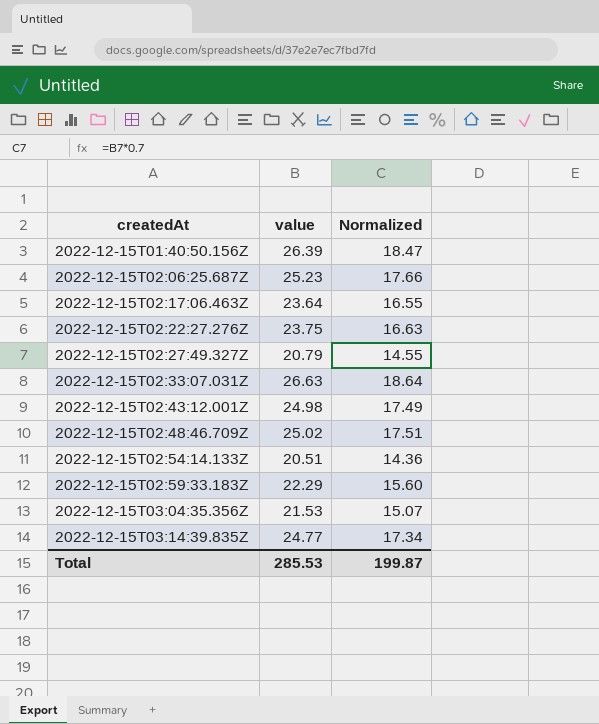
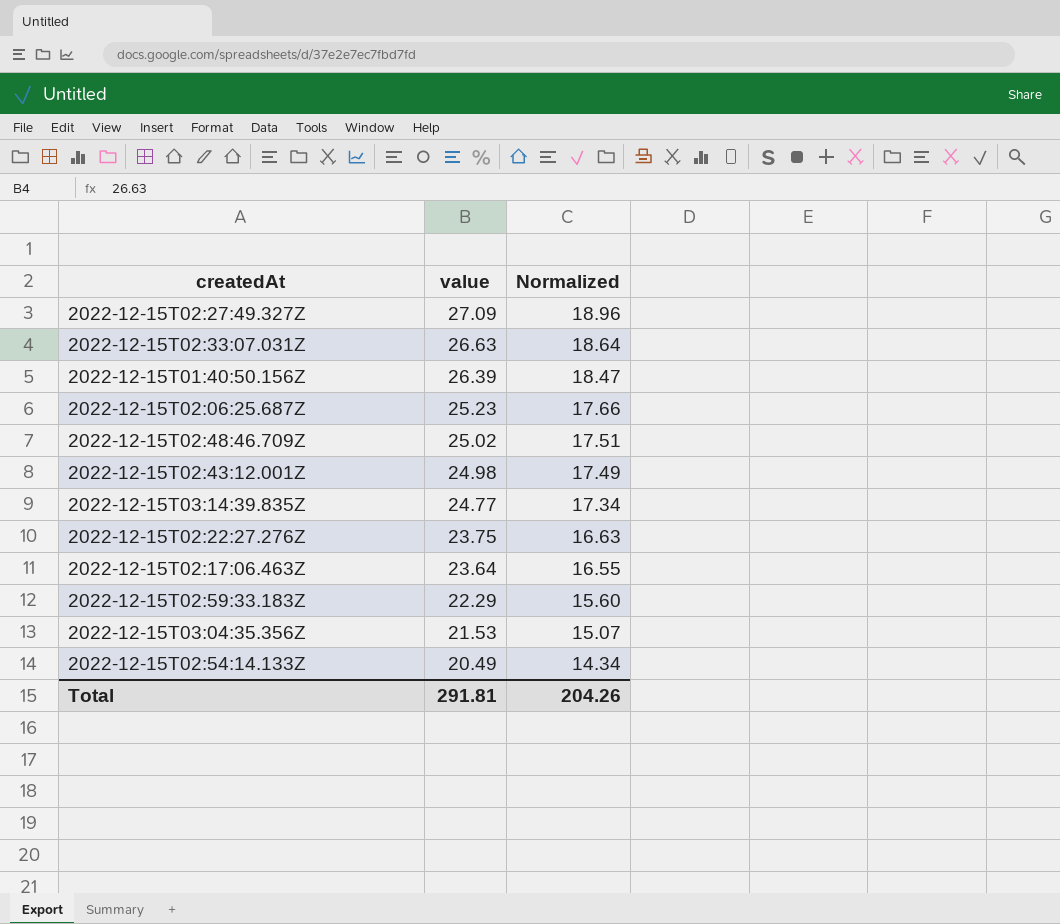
row order: createdAt ascending -> value descending
2022-12-15T02:27:49.327Z | value: 20.79 -> 27.09
2022-12-15T02:27:49.327Z | Normalized: 14.55 -> 18.96
2022-12-15T02:54:14.133Z | value: 20.51 -> 20.49
2022-12-15T02:54:14.133Z | Normalized: 14.36 -> 14.34
Total | value: 285.53 -> 291.81
Total | Normalized: 199.87 -> 204.26

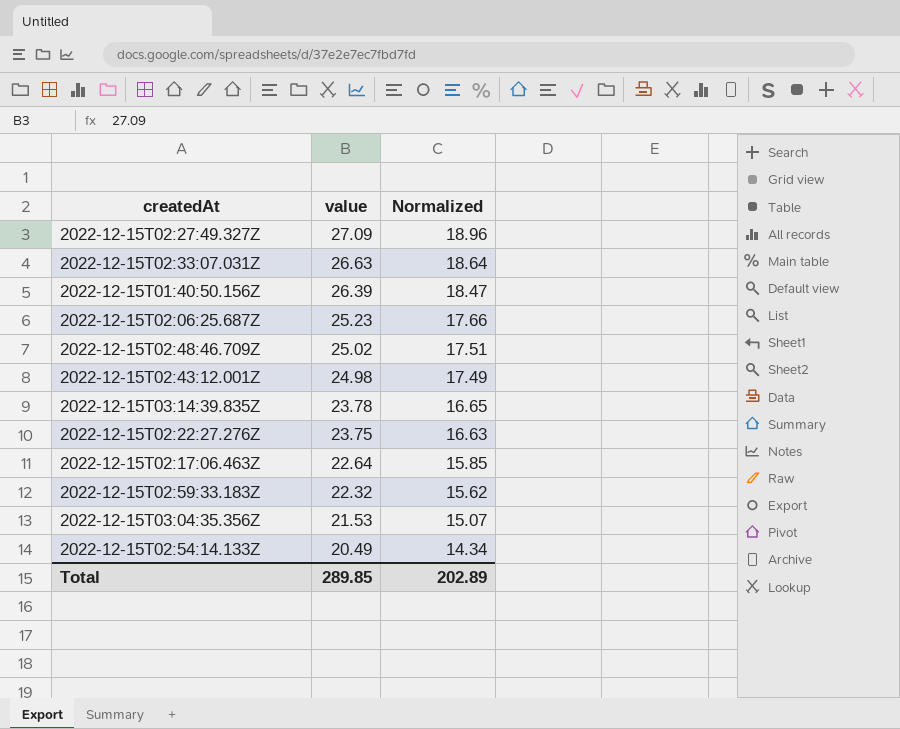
2022-12-15T03:14:39.835Z | value: 24.77 -> 23.78
2022-12-15T03:14:39.835Z | Normalized: 17.34 -> 16.65
2022-12-15T02:17:06.463Z | value: 23.64 -> 22.64
2022-12-15T02:17:06.463Z | Normalized: 16.55 -> 15.85
2022-12-15T02:59:33.183Z | value: 22.29 -> 22.32
2022-12-15T02:59:33.183Z | Normalized: 15.60 -> 15.62
Total | value: 291.81 -> 289.85
Total | Normalized: 204.26 -> 202.89

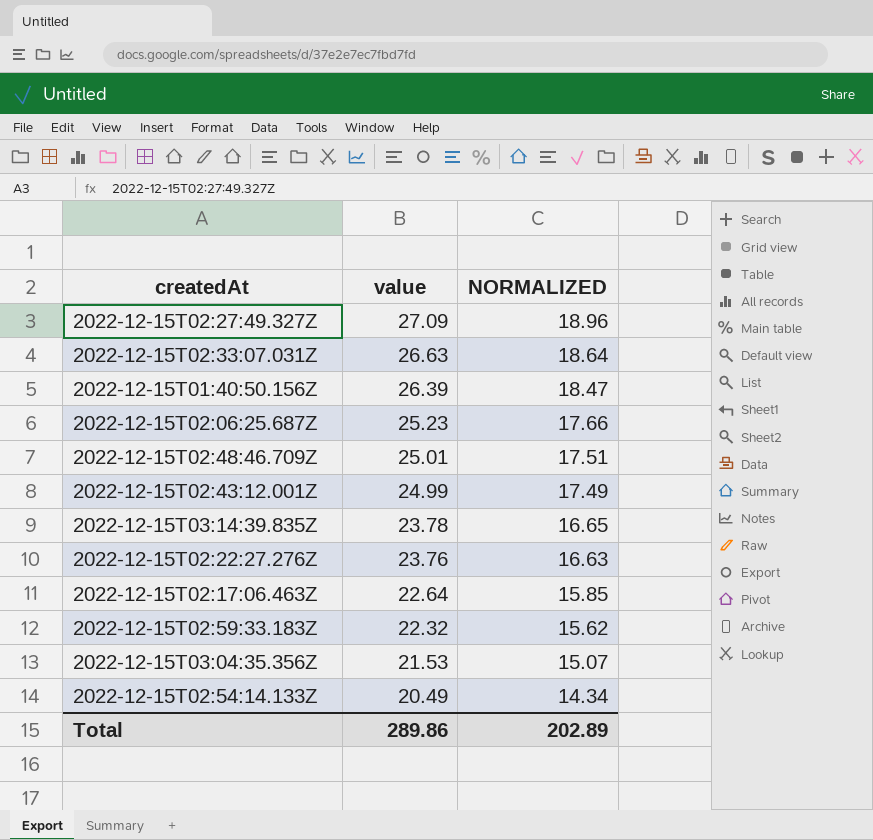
column name: Normalized -> NORMALIZED
2022-12-15T02:48:46.709Z | value: 25.02 -> 25.01
2022-12-15T02:43:12.001Z | value: 24.98 -> 24.99
2022-12-15T02:22:27.276Z | value: 23.75 -> 23.76
Total | value: 289.85 -> 289.86

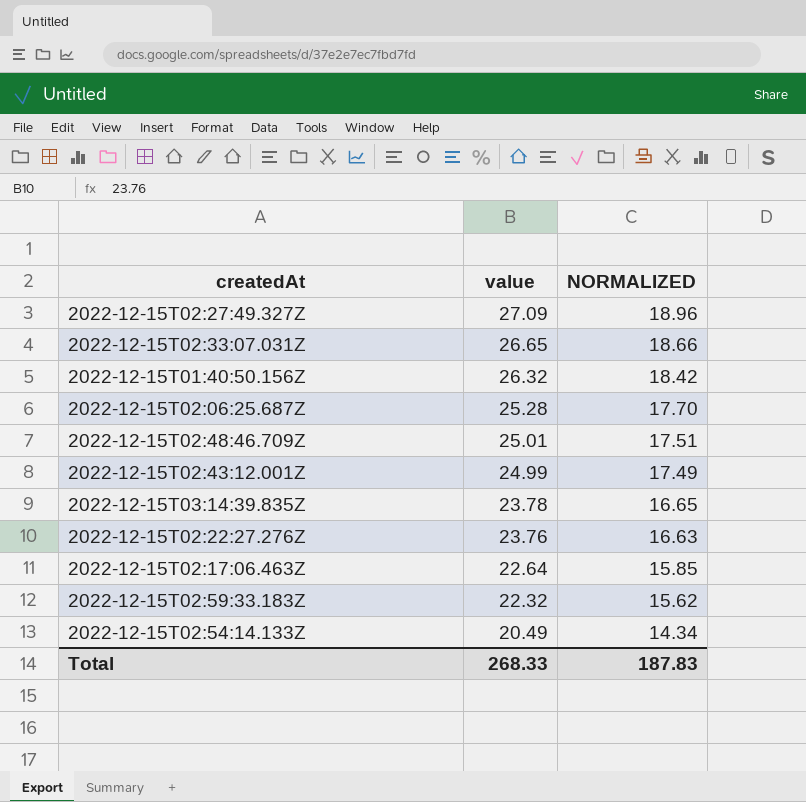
row 2022-12-15T03:04:35.356Z: 21.53 | 15.07 -> none
2022-12-15T02:33:07.031Z | value: 26.63 -> 26.65
2022-12-15T02:33:07.031Z | NORMALIZED: 18.64 -> 18.66
2022-12-15T01:40:50.156Z | value: 26.39 -> 26.32
2022-12-15T01:40:50.156Z | NORMALIZED: 18.47 -> 18.42
2022-12-15T02:06:25.687Z | value: 25.23 -> 25.28
2022-12-15T02:06:25.687Z | NORMALIZED: 17.66 -> 17.70
Total | value: 289.86 -> 268.33
Total | NORMALIZED: 202.89 -> 187.83

